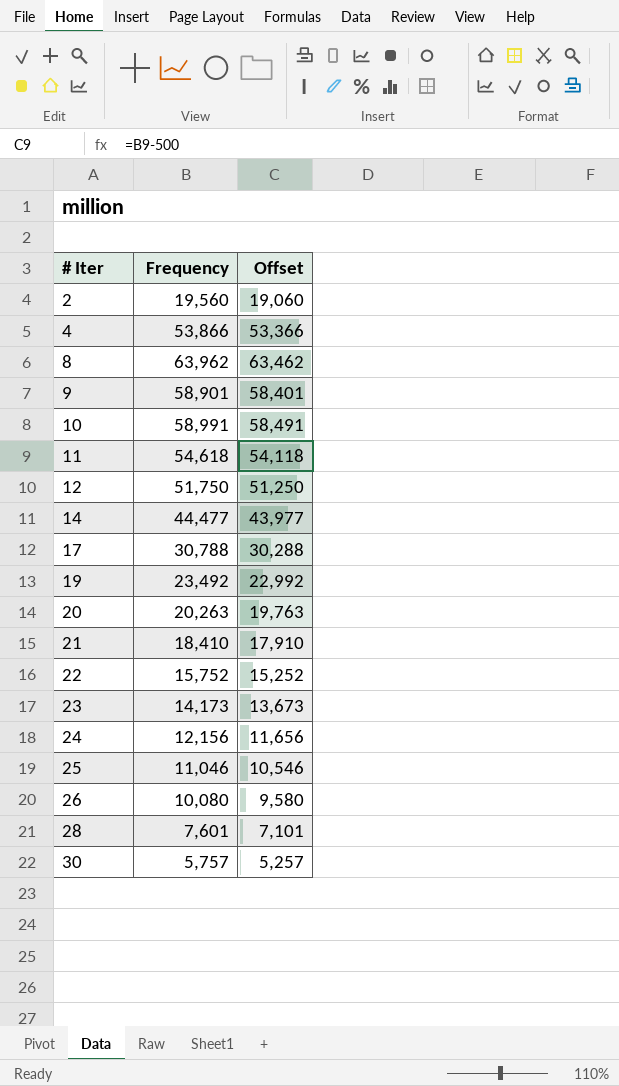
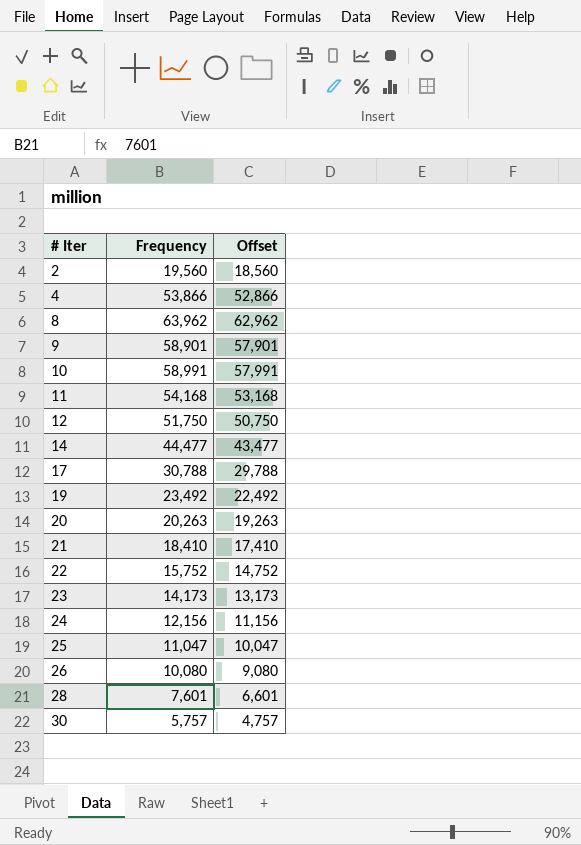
column Offset | formula: [Frequency] - 500 -> [Frequency] - 1000
11 | Frequency: 54,618 -> 54,168
25 | Frequency: 11,046 -> 11,047

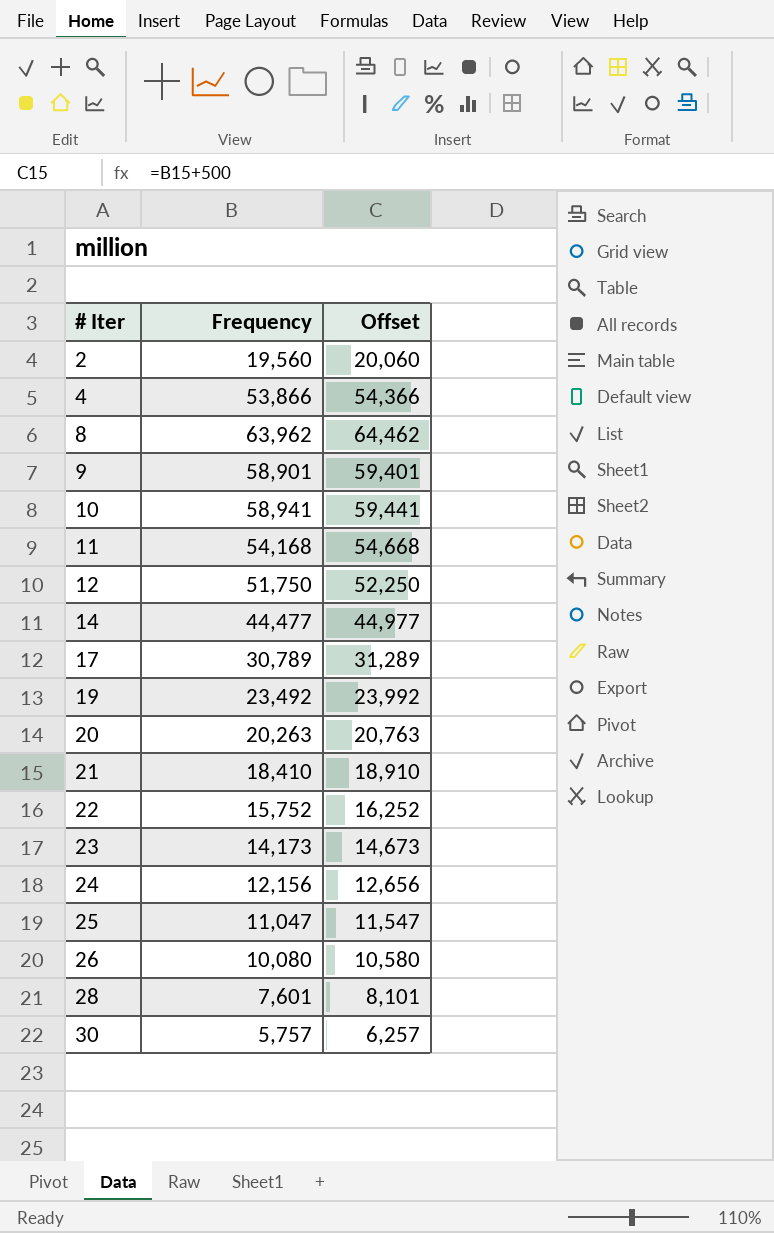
column Offset | formula: [Frequency] - 1000 -> [Frequency] + 500
10 | Frequency: 58,991 -> 58,941
17 | Frequency: 30,788 -> 30,789

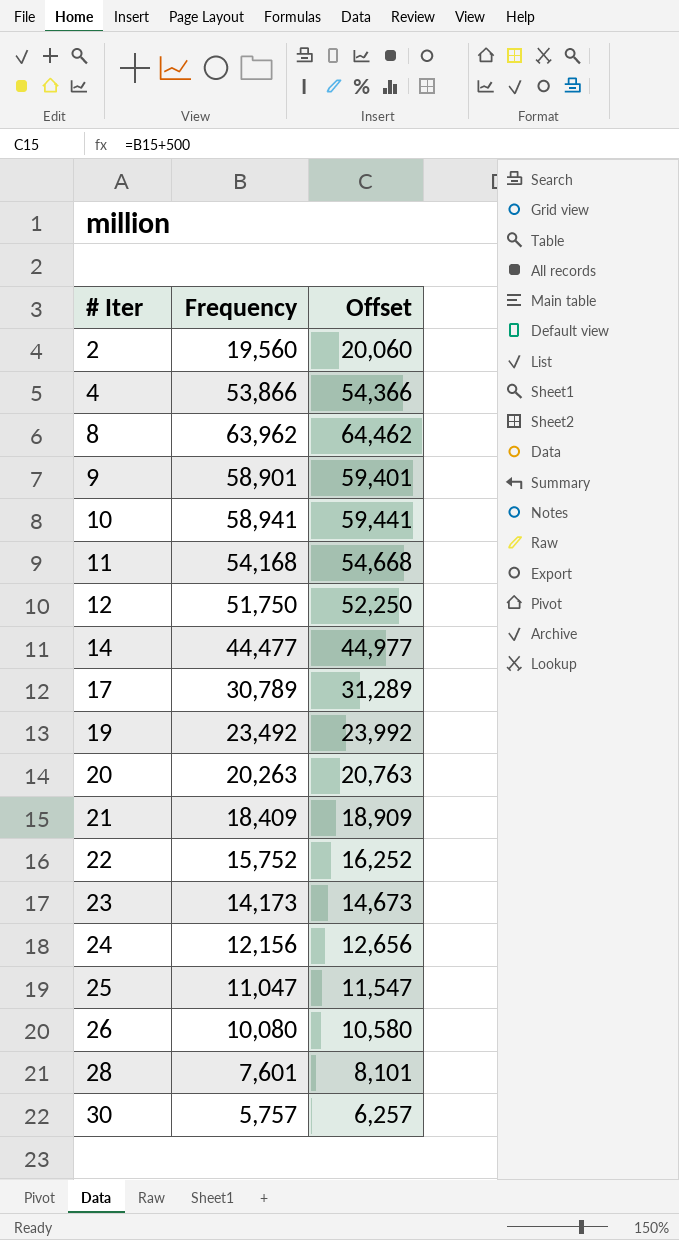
21 | Frequency: 18,410 -> 18,409
21 | Offset: 18,910 -> 18,909

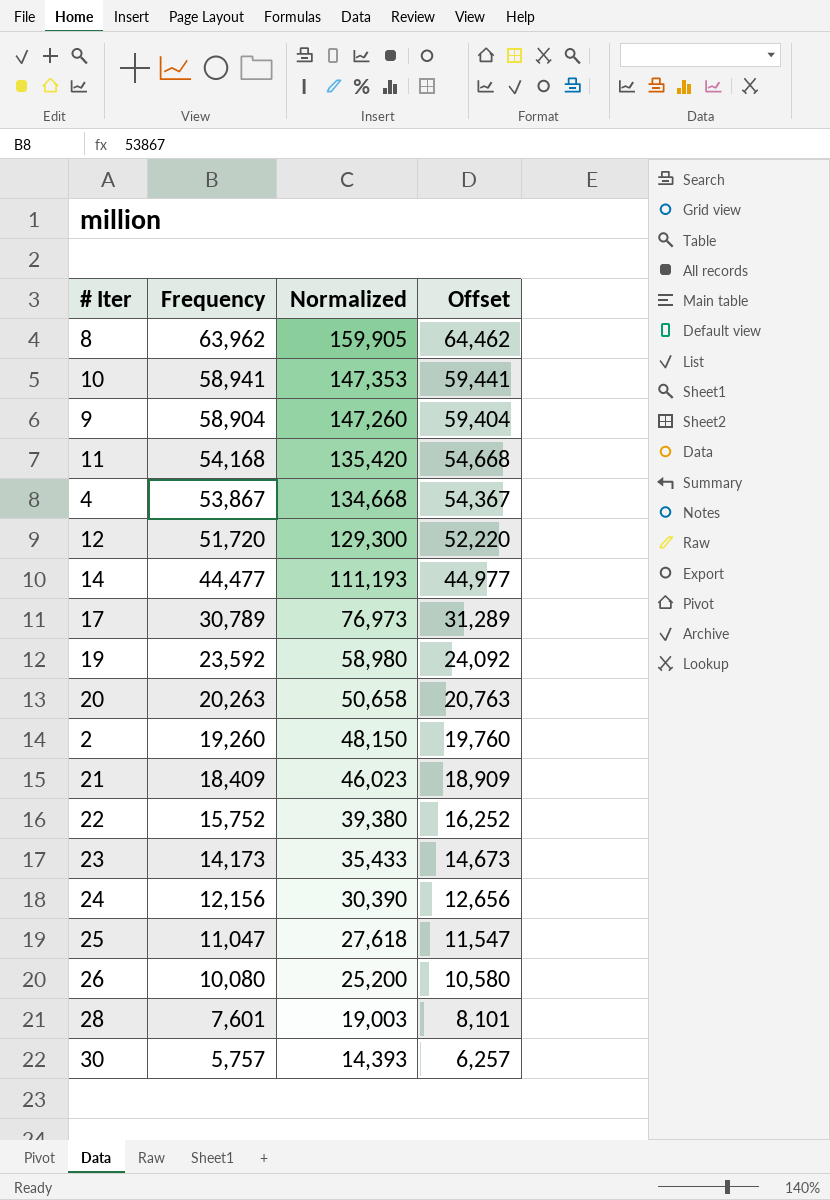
row order: # Iter ascending -> Frequency descending
column Normalized | formula: none -> [Frequency] * 2.5
9 | Frequency: 58,901 -> 58,904
9 | Offset: 59,401 -> 59,404
4 | Frequency: 53,866 -> 53,867
4 | Offset: 54,366 -> 54,367
12 | Frequency: 51,750 -> 51,720
12 | Offset: 52,250 -> 52,220
19 | Frequency: 23,492 -> 23,592
19 | Offset: 23,992 -> 24,092
2 | Frequency: 19,560 -> 19,260
2 | Offset: 20,060 -> 19,760

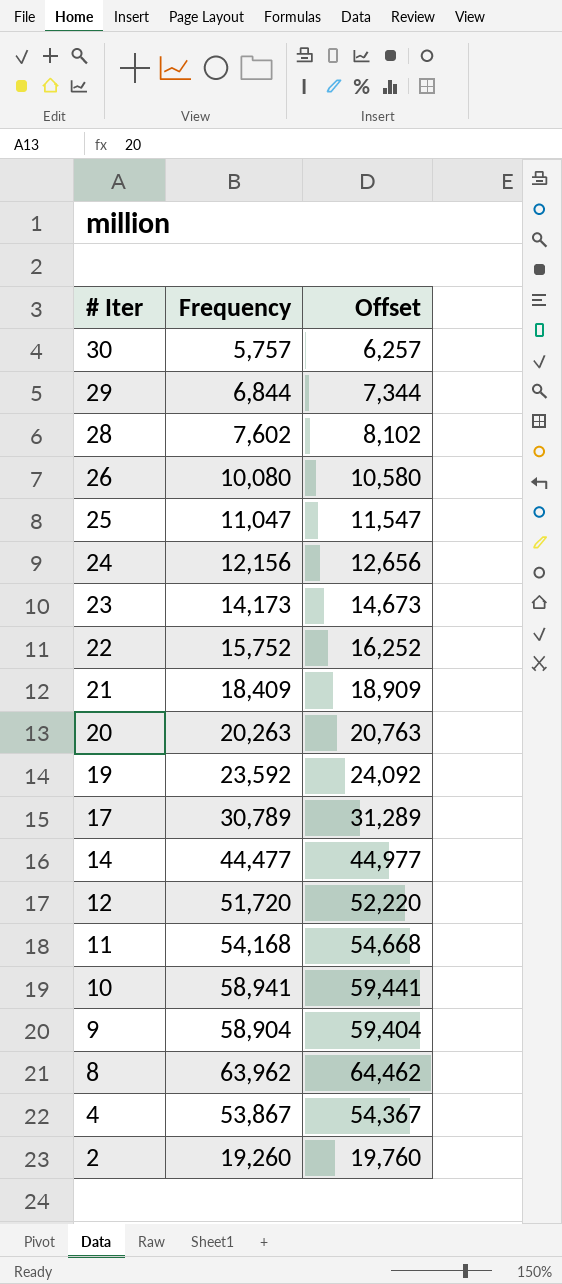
row order: Frequency descending -> # Iter descending
column Normalized | formula: [Frequency] * 2.5 -> none
row 29: none -> 6,844 | 7,344
28 | Frequency: 7,601 -> 7,602
28 | Offset: 8,101 -> 8,102

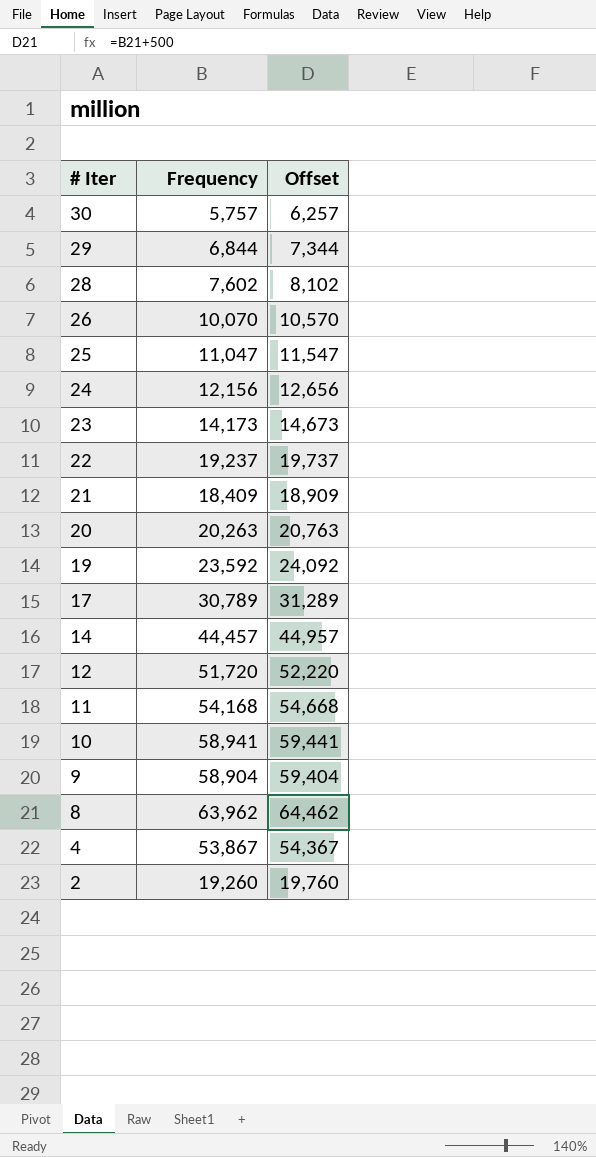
26 | Frequency: 10,080 -> 10,070
26 | Offset: 10,580 -> 10,570
22 | Frequency: 15,752 -> 19,237
22 | Offset: 16,252 -> 19,737
14 | Frequency: 44,477 -> 44,457
14 | Offset: 44,977 -> 44,957

